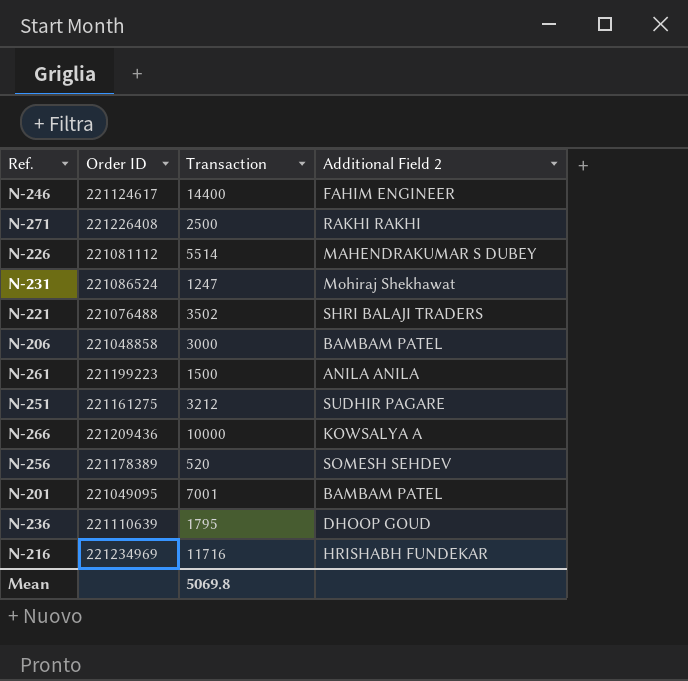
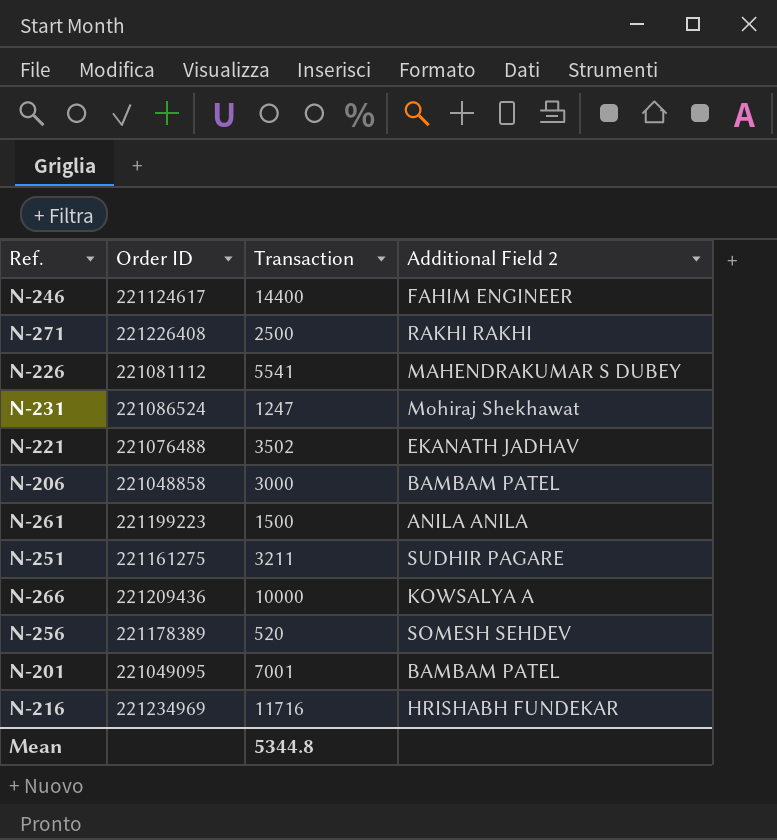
row N-236: 221110639 | 1795 | DHOOP GOUD -> none
N-226 | Transaction: 5514 -> 5541
N-221 | Additional Field 2: SHRI BALAJI TRADERS -> EKANATH JADHAV
N-251 | Transaction: 3212 -> 3211
Mean | Transaction: 5069.8 -> 5344.8

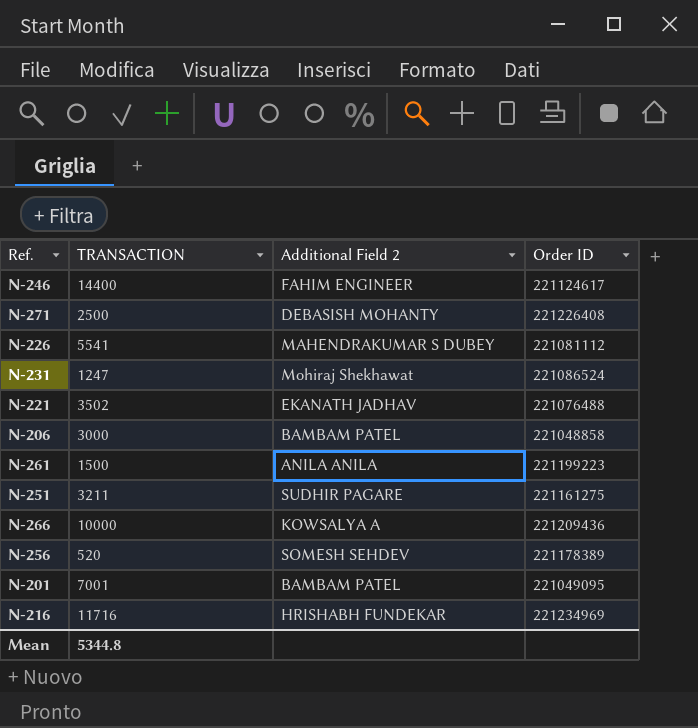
column name: Transaction -> TRANSACTION
column Order ID | position: 2 -> 4
N-271 | Additional Field 2: RAKHI RAKHI -> DEBASISH MOHANTY

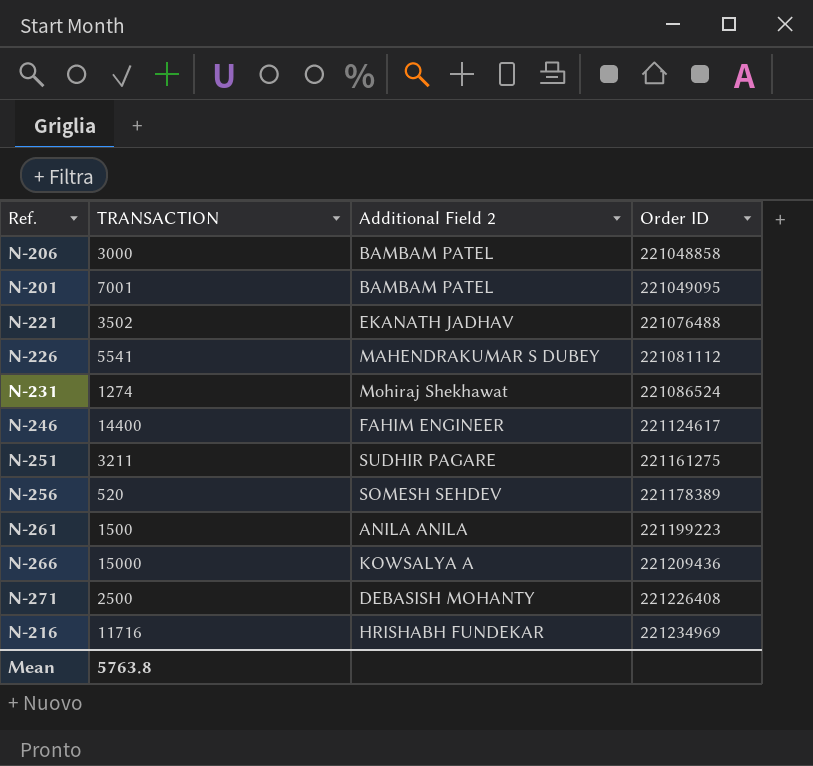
row order: none -> Order ID ascending
N-231 | TRANSACTION: 1247 -> 1274
N-266 | TRANSACTION: 10000 -> 15000
Mean | TRANSACTION: 5344.8 -> 5763.8

